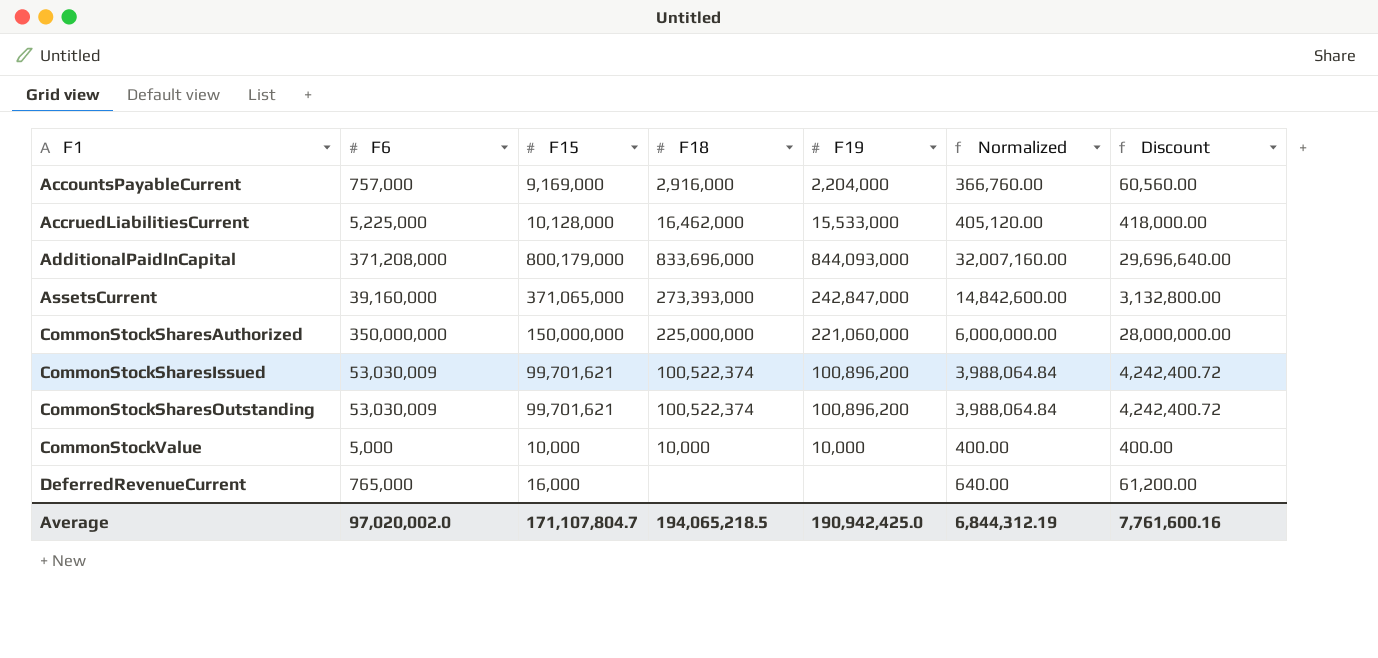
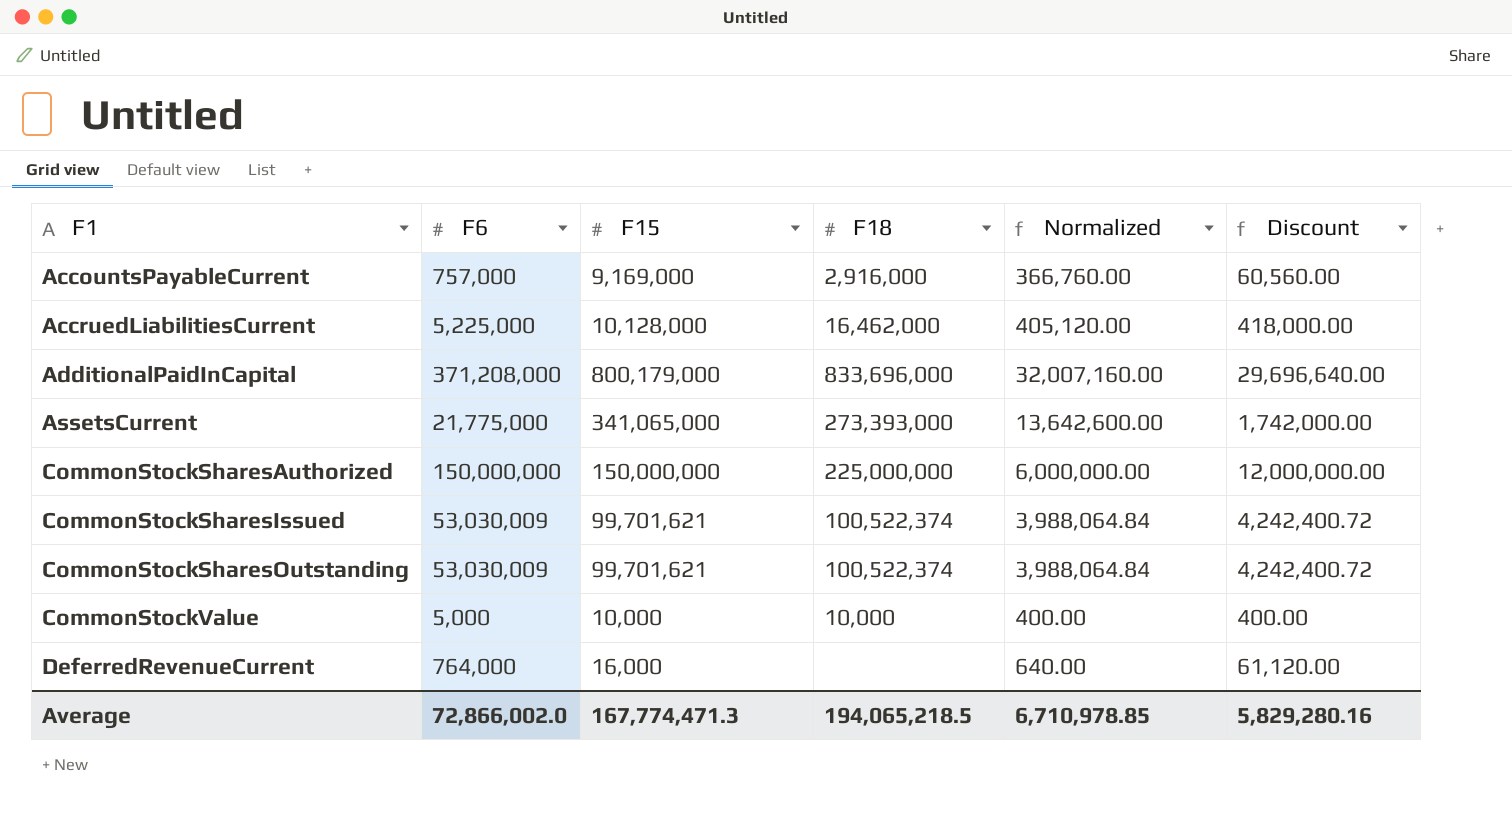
column F19 | position: 5 -> none
AssetsCurrent | F6: 39,160,000 -> 21,775,000
AssetsCurrent | F15: 371,065,000 -> 341,065,000
AssetsCurrent | Normalized: 14,842,600.00 -> 13,642,600.00
AssetsCurrent | Discount: 3,132,800.00 -> 1,742,000.00
CommonStockSharesAuthorized | F6: 350,000,000 -> 150,000,000
CommonStockSharesAuthorized | Discount: 28,000,000.00 -> 12,000,000.00
DeferredRevenueCurrent | F6: 765,000 -> 764,000
DeferredRevenueCurrent | Discount: 61,200.00 -> 61,120.00
Average | F6: 97,020,002.0 -> 72,866,002.0
Average | F15: 171,107,804.7 -> 167,774,471.3
Average | Normalized: 6,844,312.19 -> 6,710,978.85
Average | Discount: 7,761,600.16 -> 5,829,280.16

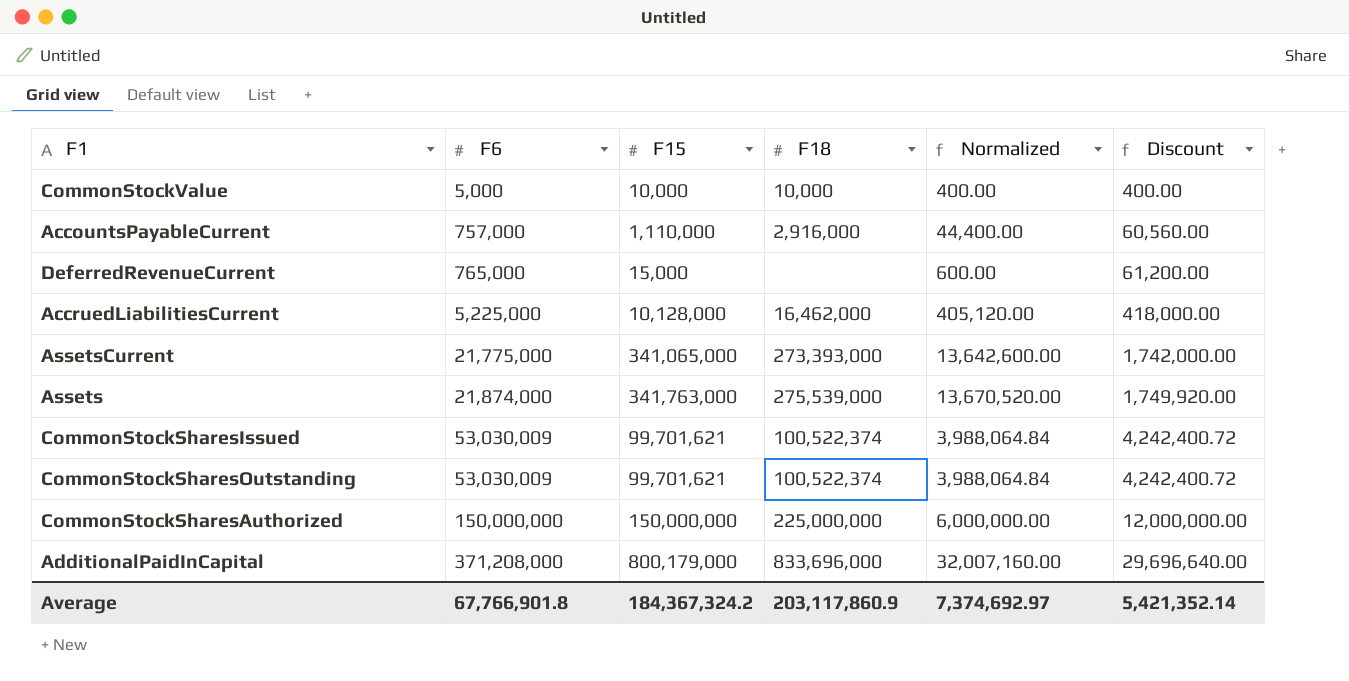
row order: F1 ascending -> F6 ascending
AccountsPayableCurrent | F15: 9,169,000 -> 1,110,000
AccountsPayableCurrent | Normalized: 366,760.00 -> 44,400.00
DeferredRevenueCurrent | F6: 764,000 -> 765,000
DeferredRevenueCurrent | F15: 16,000 -> 15,000
DeferredRevenueCurrent | Normalized: 640.00 -> 600.00
DeferredRevenueCurrent | Discount: 61,120.00 -> 61,200.00
row Assets: none -> 21,874,000 | 341,763,000 | 275,539,000 | 13,670,520.00 | 1,749,920.00
Average | F6: 72,866,002.0 -> 67,766,901.8
Average | F15: 167,774,471.3 -> 184,367,324.2
Average | F18: 194,065,218.5 -> 203,117,860.9
Average | Normalized: 6,710,978.85 -> 7,374,692.97
Average | Discount: 5,829,280.16 -> 5,421,352.14

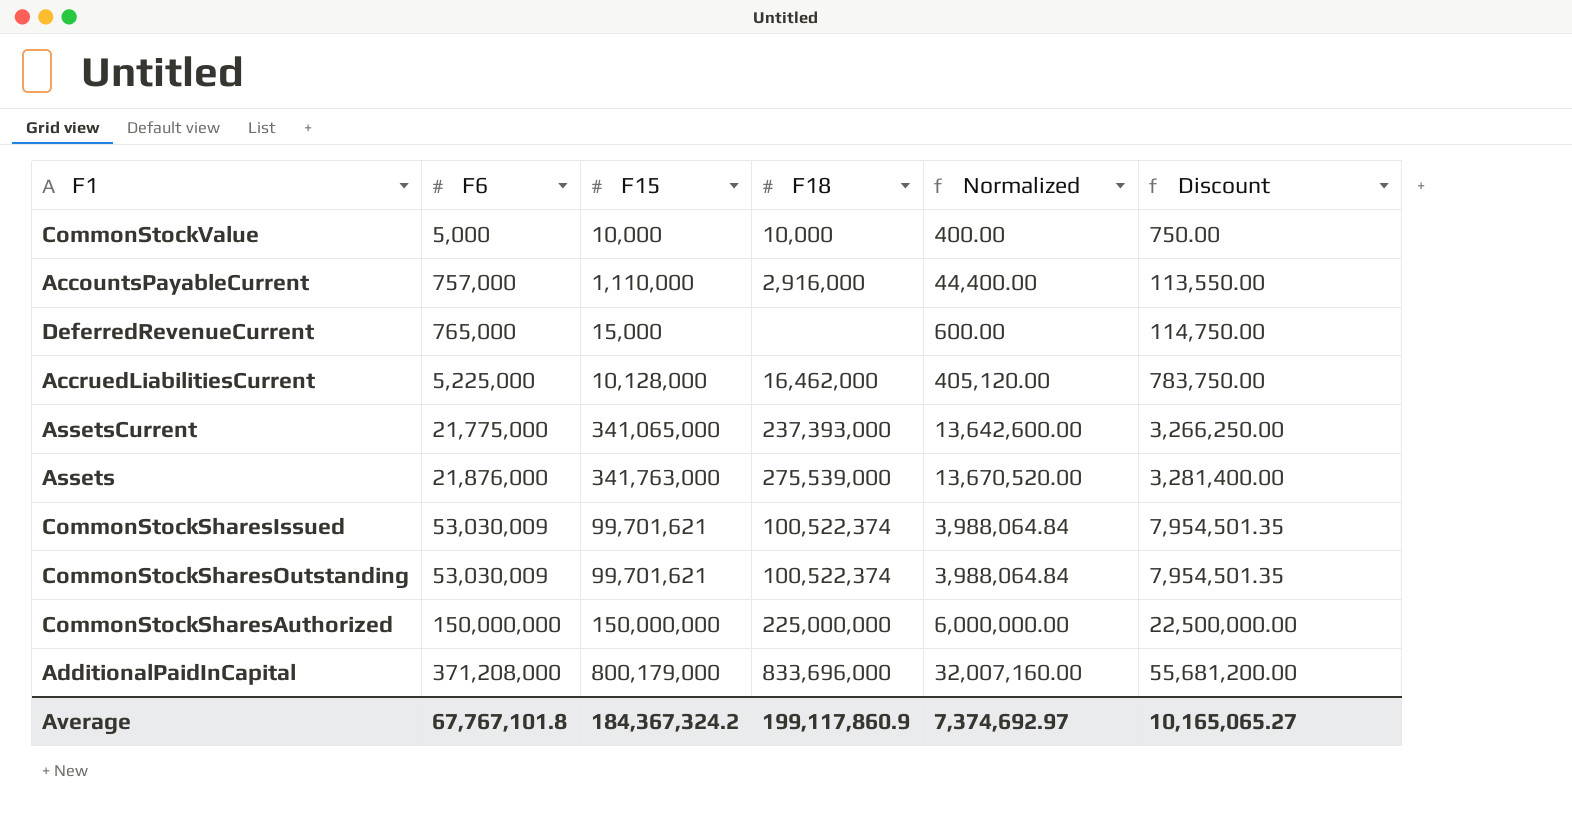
column Discount | formula: [F6] * 0.08 -> [F6] * 0.15
AssetsCurrent | F18: 273,393,000 -> 237,393,000
Assets | F6: 21,874,000 -> 21,876,000
Average | F6: 67,766,901.8 -> 67,767,101.8
Average | F18: 203,117,860.9 -> 199,117,860.9
Average | Discount: 5,421,352.14 -> 10,165,065.27

